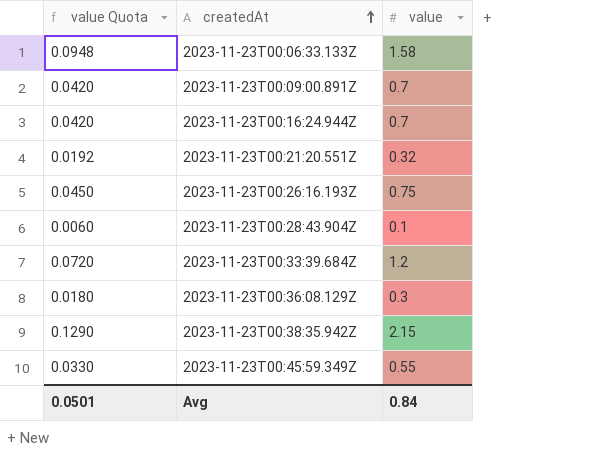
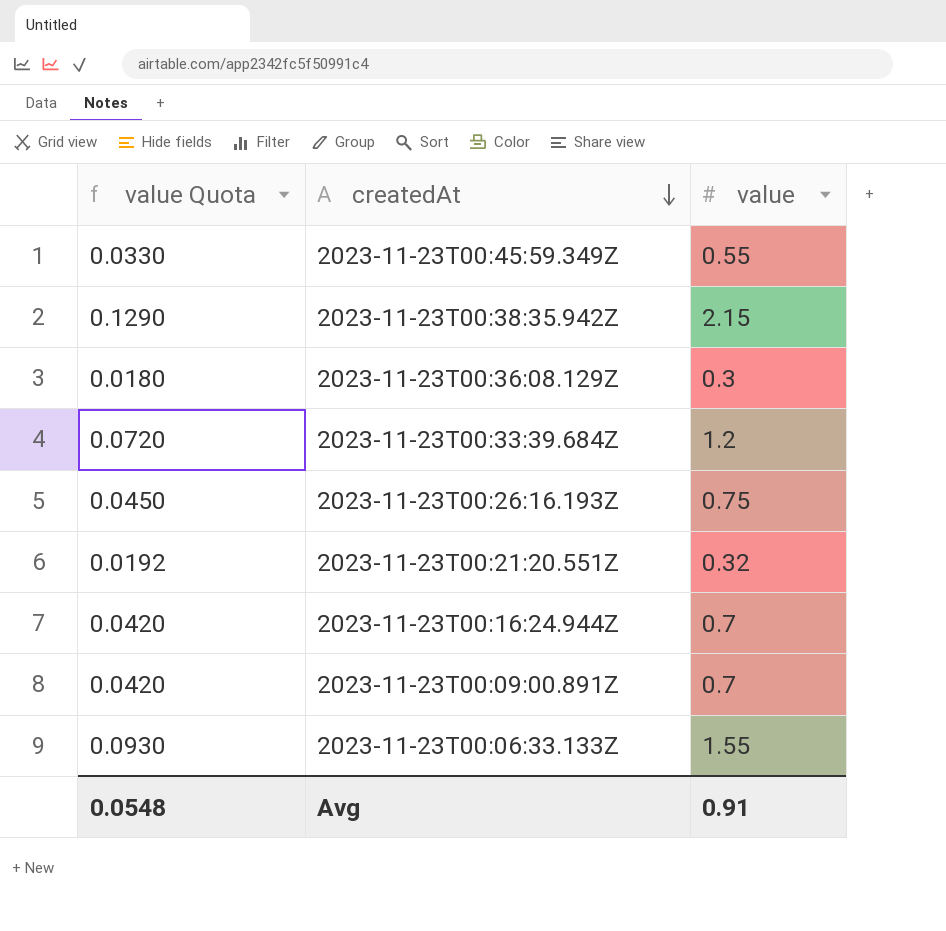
row order: createdAt ascending -> createdAt descending
row 2023-11-23T00:28:43.904Z: 0.0060 | 0.1 -> none
2023-11-23T00:06:33.133Z | value Quota: 0.0948 -> 0.0930
2023-11-23T00:06:33.133Z | value: 1.58 -> 1.55
Avg | value Quota: 0.0501 -> 0.0548
Avg | value: 0.84 -> 0.91

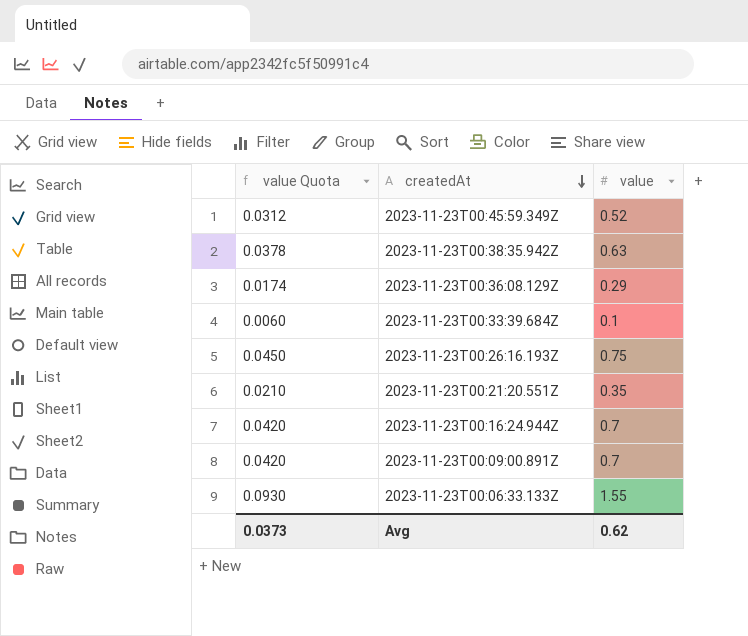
2023-11-23T00:45:59.349Z | value Quota: 0.0330 -> 0.0312
2023-11-23T00:45:59.349Z | value: 0.55 -> 0.52
2023-11-23T00:38:35.942Z | value Quota: 0.1290 -> 0.0378
2023-11-23T00:38:35.942Z | value: 2.15 -> 0.63
2023-11-23T00:36:08.129Z | value Quota: 0.0180 -> 0.0174
2023-11-23T00:36:08.129Z | value: 0.3 -> 0.29
2023-11-23T00:33:39.684Z | value Quota: 0.0720 -> 0.0060
2023-11-23T00:33:39.684Z | value: 1.2 -> 0.1
2023-11-23T00:21:20.551Z | value Quota: 0.0192 -> 0.0210
2023-11-23T00:21:20.551Z | value: 0.32 -> 0.35
Avg | value Quota: 0.0548 -> 0.0373
Avg | value: 0.91 -> 0.62

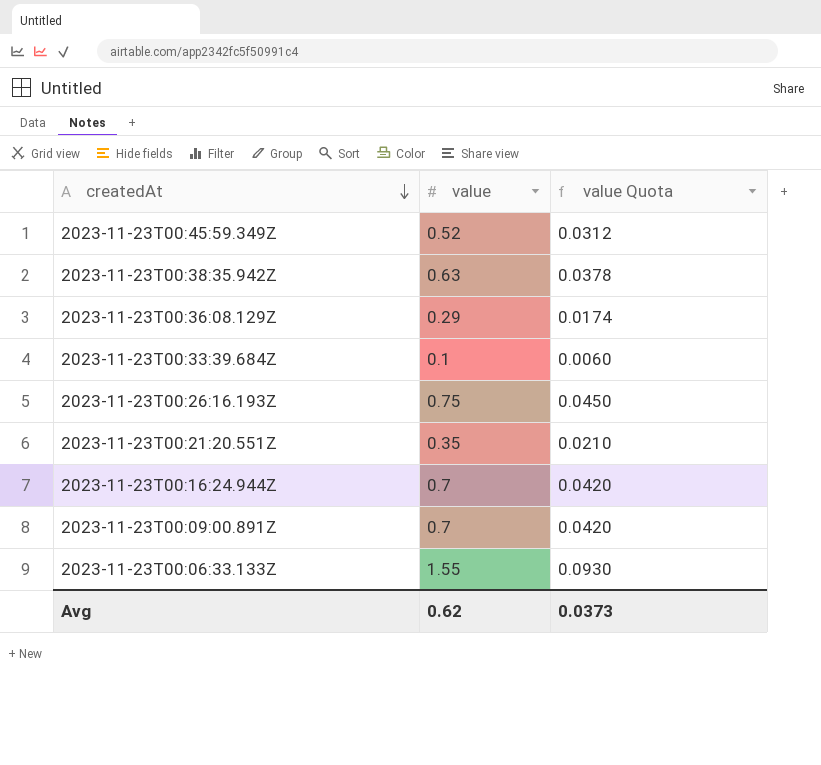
column value Quota | position: 1 -> 3

